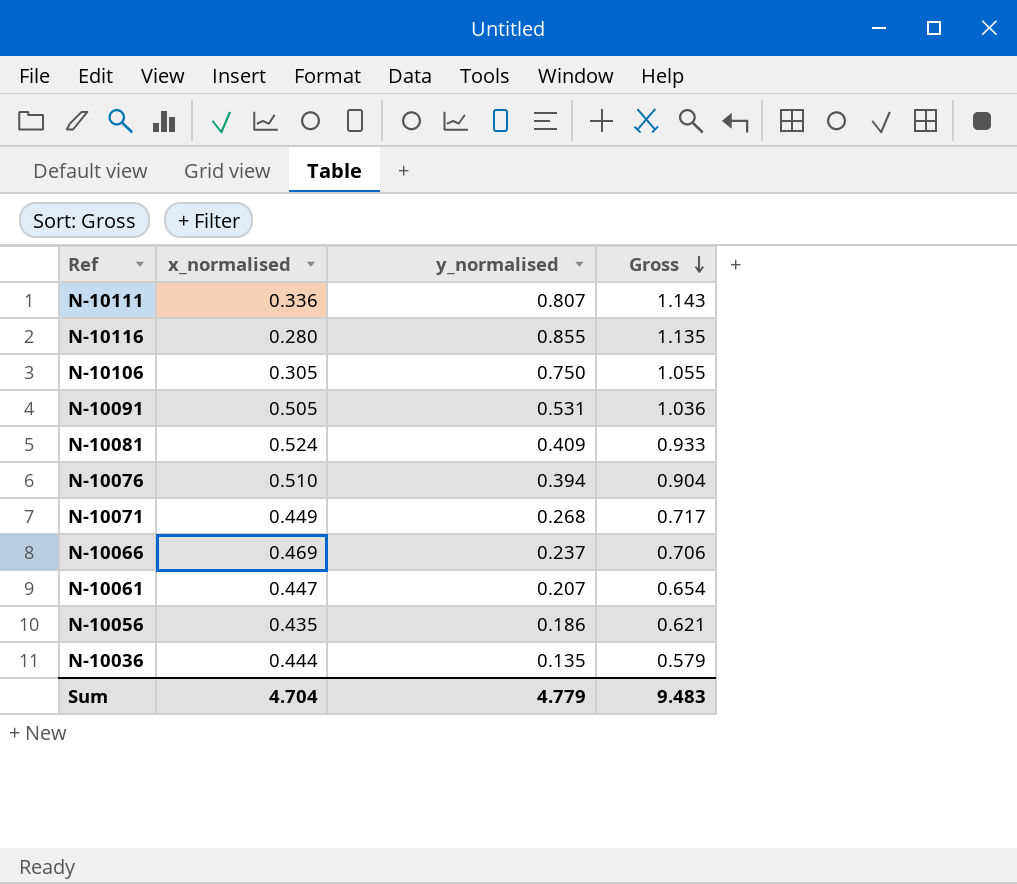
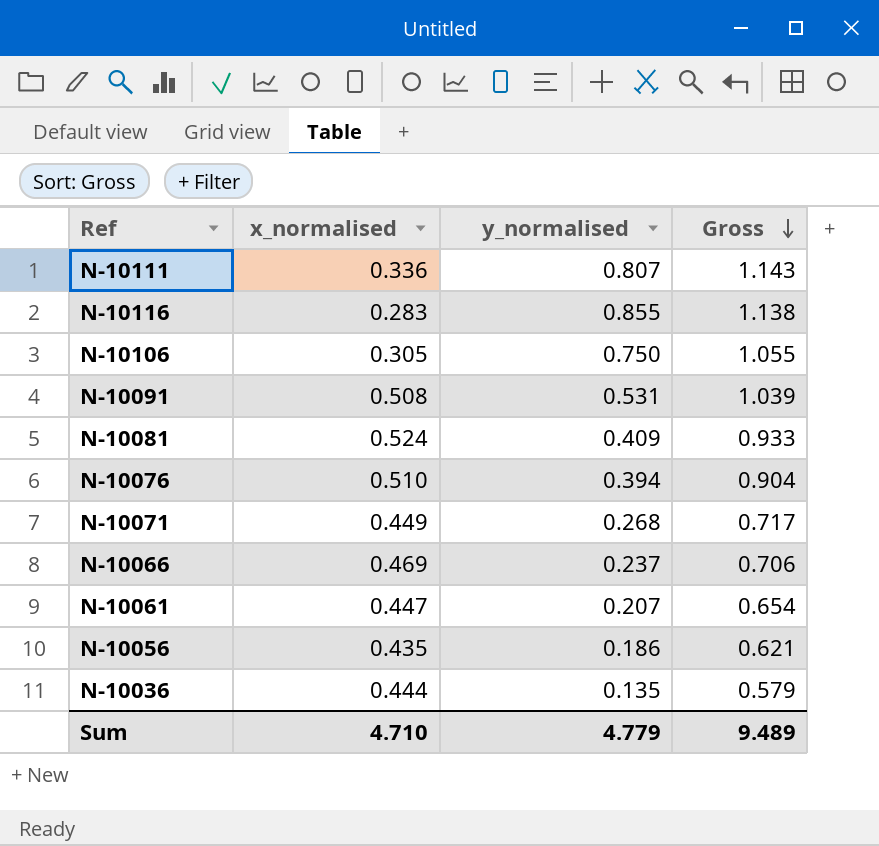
N-10116 | x_normalised: 0.280 -> 0.283
N-10116 | Gross: 1.135 -> 1.138
N-10091 | x_normalised: 0.505 -> 0.508
N-10091 | Gross: 1.036 -> 1.039
Sum | x_normalised: 4.704 -> 4.710
Sum | Gross: 9.483 -> 9.489

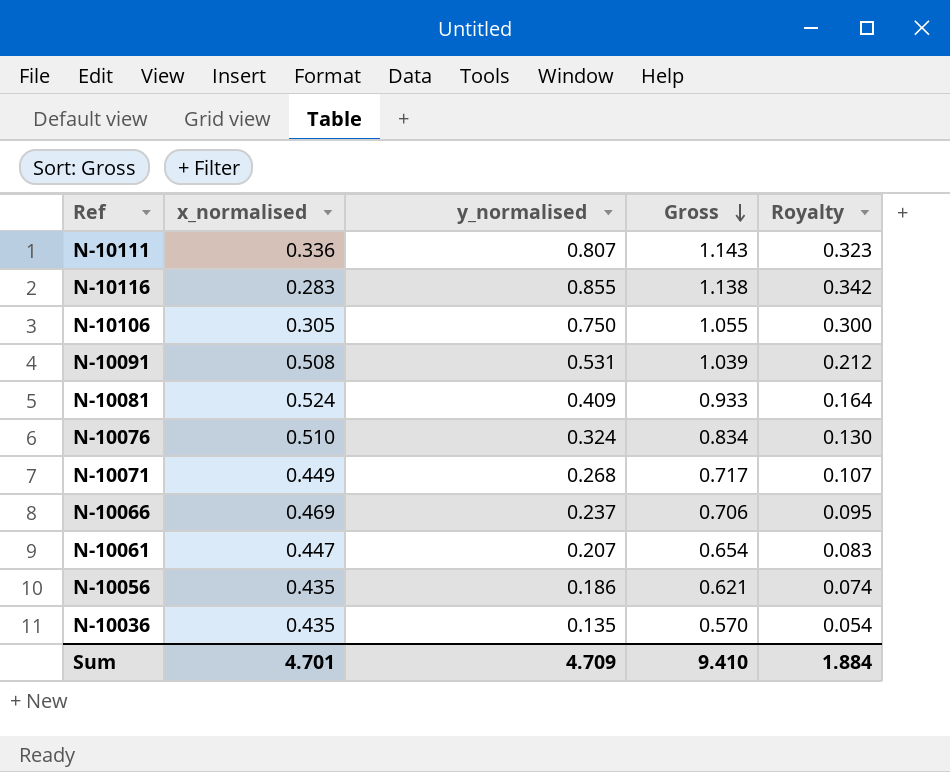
column Royalty | formula: none -> [y_normalised] * 0.4
N-10076 | y_normalised: 0.394 -> 0.324
N-10076 | Gross: 0.904 -> 0.834
N-10036 | x_normalised: 0.444 -> 0.435
N-10036 | Gross: 0.579 -> 0.570
Sum | x_normalised: 4.710 -> 4.701
Sum | y_normalised: 4.779 -> 4.709
Sum | Gross: 9.489 -> 9.410

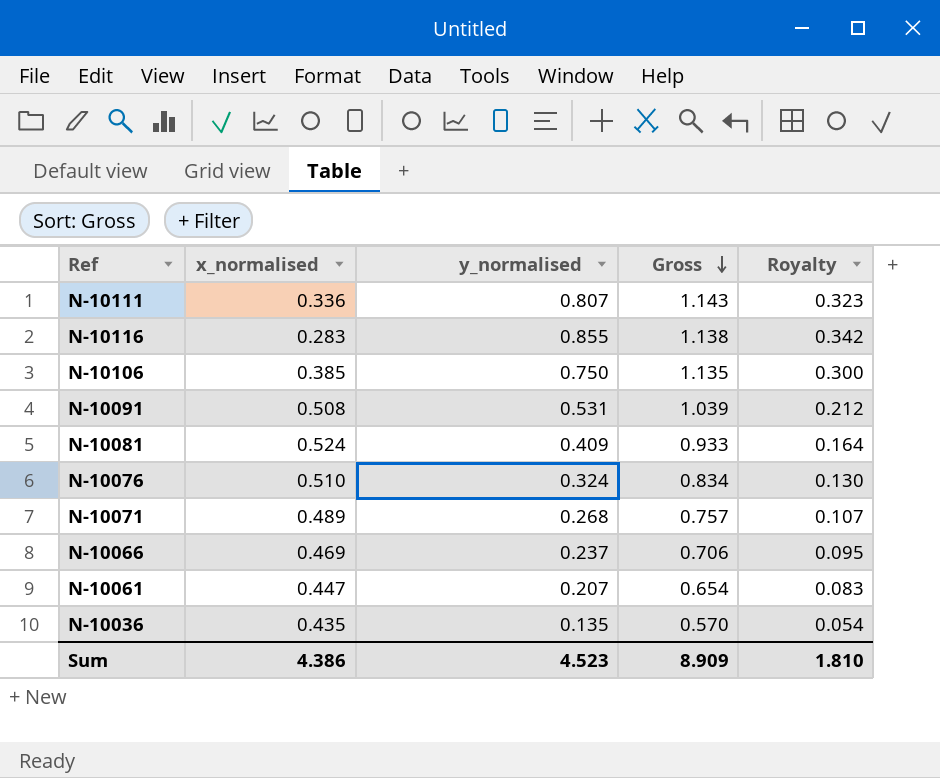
row N-10056: 0.435 | 0.186 | 0.621 | 0.074 -> none
N-10106 | x_normalised: 0.305 -> 0.385
N-10106 | Gross: 1.055 -> 1.135
N-10071 | x_normalised: 0.449 -> 0.489
N-10071 | Gross: 0.717 -> 0.757
Sum | x_normalised: 4.701 -> 4.386
Sum | y_normalised: 4.709 -> 4.523
Sum | Gross: 9.410 -> 8.909
Sum | Royalty: 1.884 -> 1.810

